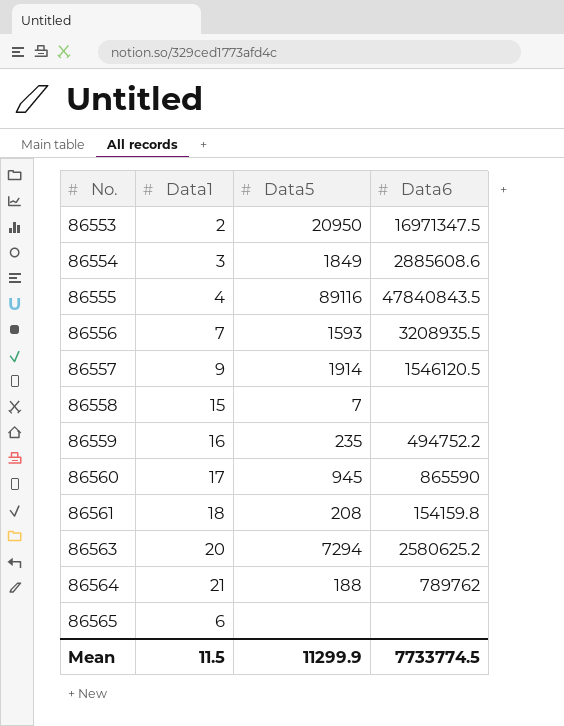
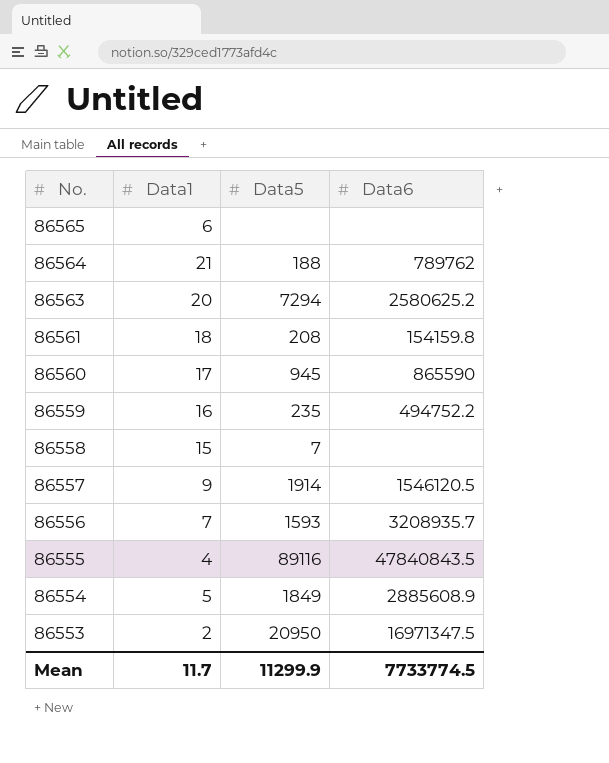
row order: No. ascending -> No. descending
86556 | Data6: 3208935.5 -> 3208935.7
86554 | Data1: 3 -> 5
86554 | Data6: 2885608.6 -> 2885608.9
Mean | Data1: 11.5 -> 11.7

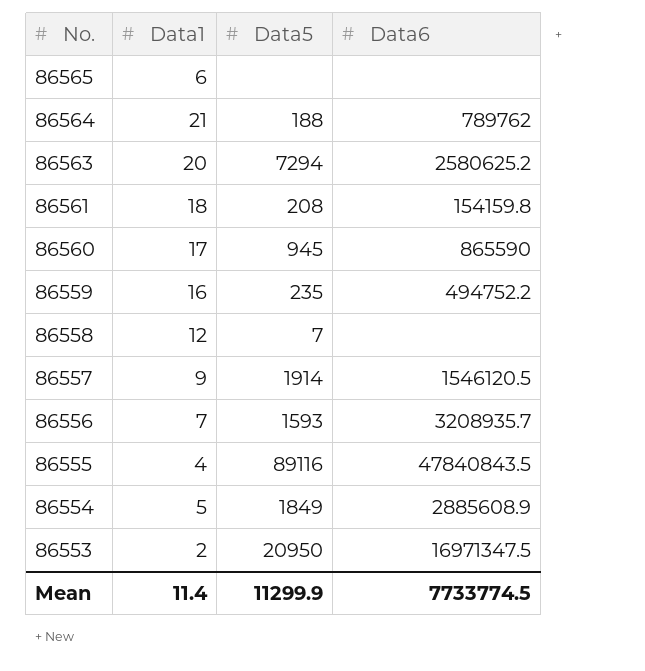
86558 | Data1: 15 -> 12
Mean | Data1: 11.7 -> 11.4

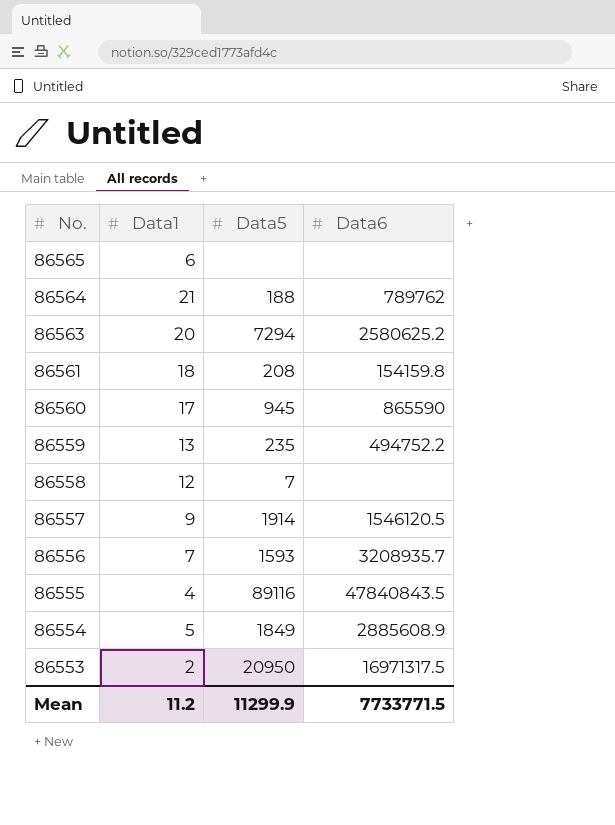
86559 | Data1: 16 -> 13
86553 | Data6: 16971347.5 -> 16971317.5
Mean | Data1: 11.4 -> 11.2
Mean | Data6: 7733774.5 -> 7733771.5

